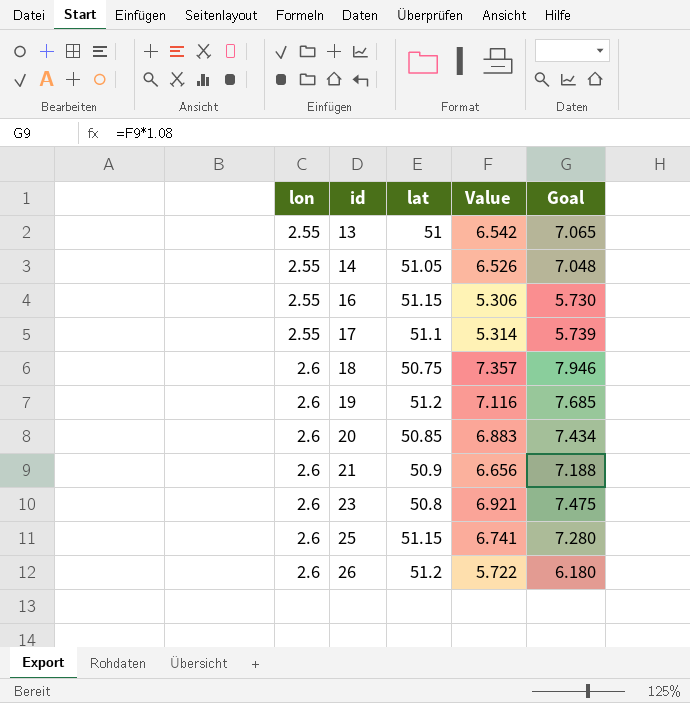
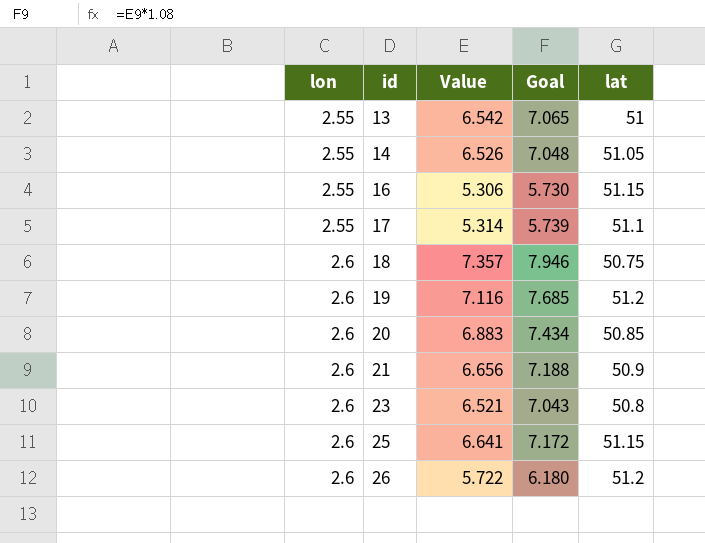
column lat | position: 3 -> 5
23 | Value: 6.921 -> 6.521
23 | Goal: 7.475 -> 7.043
25 | Value: 6.741 -> 6.641
25 | Goal: 7.280 -> 7.172

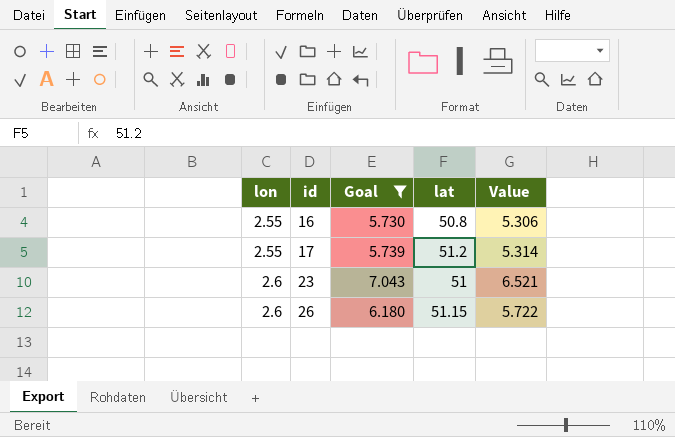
filter: none -> Goal <= 7.043
column Value | position: 3 -> 5
16 | lat: 51.15 -> 50.8
17 | lat: 51.1 -> 51.2
23 | lat: 50.8 -> 51
26 | lat: 51.2 -> 51.15

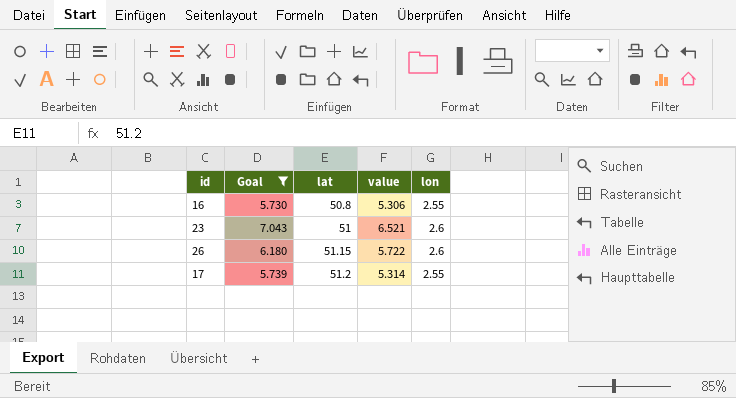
row order: lon ascending -> lat ascending
column name: Value -> value
column lon | position: 1 -> 5

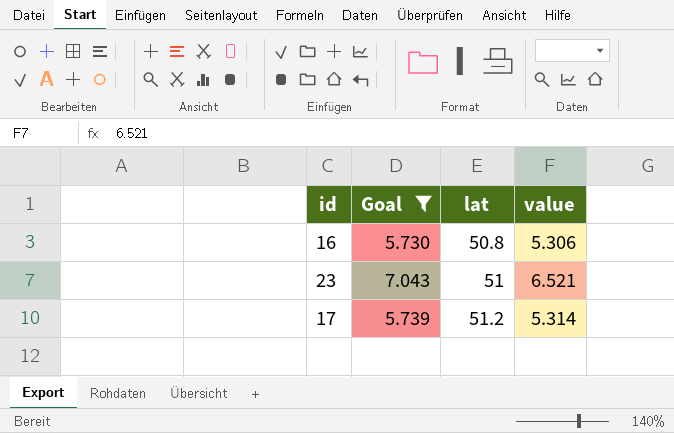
column lon | position: 5 -> none
row 26: 6.180 | 51.15 | 5.722 | 2.6 -> none

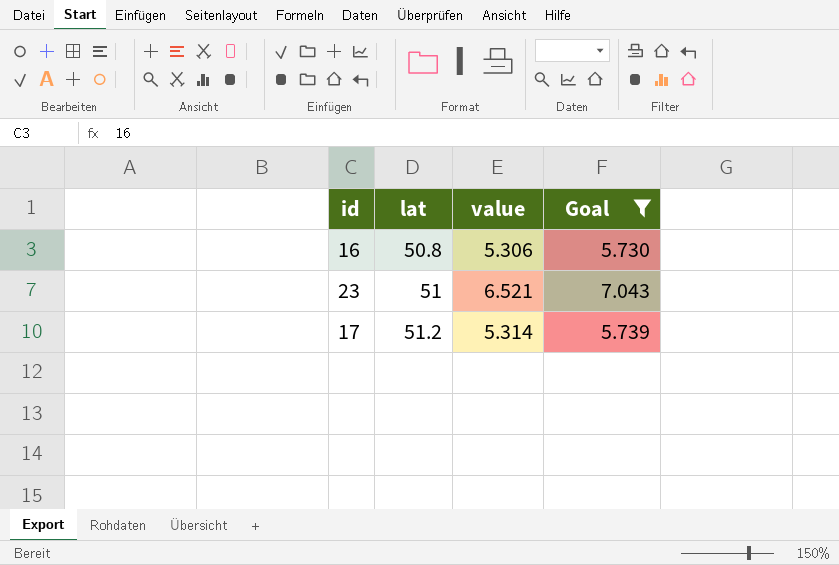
column Goal | position: 2 -> 4

